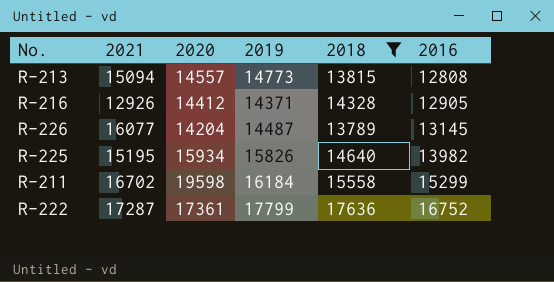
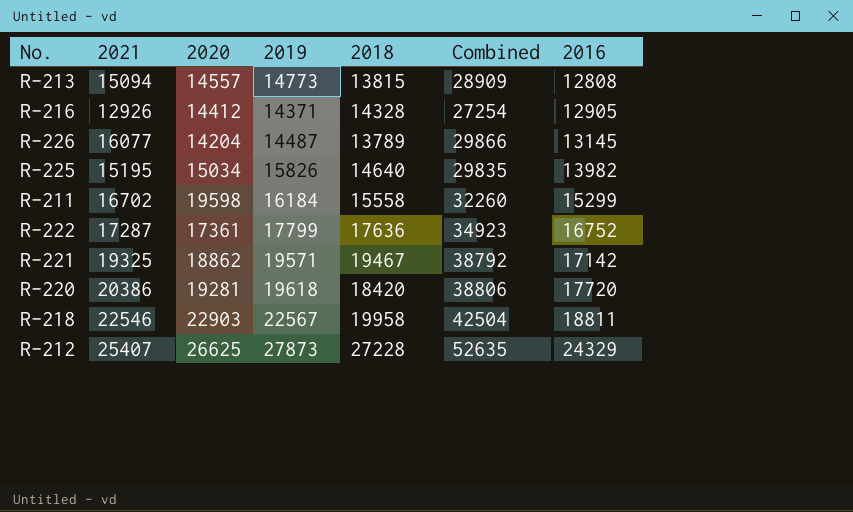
filter: 2018 <= 17636 -> none
column Combined | formula: none -> [2021] + [2018]
R-225 | 2020: 15934 -> 15034

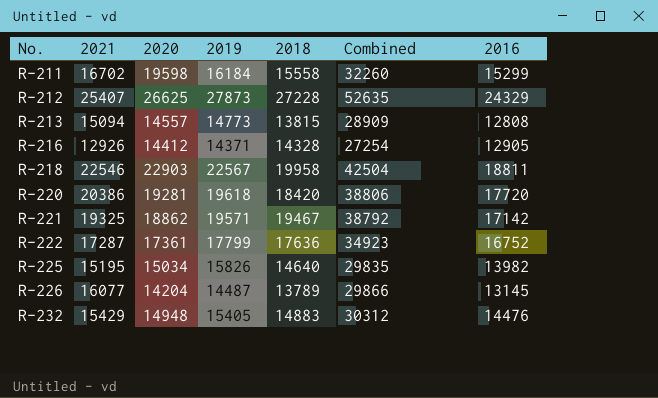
row order: 2016 ascending -> No. ascending
row R-232: none -> 15429 | 14948 | 15405 | 14883 | 30312 | 14476

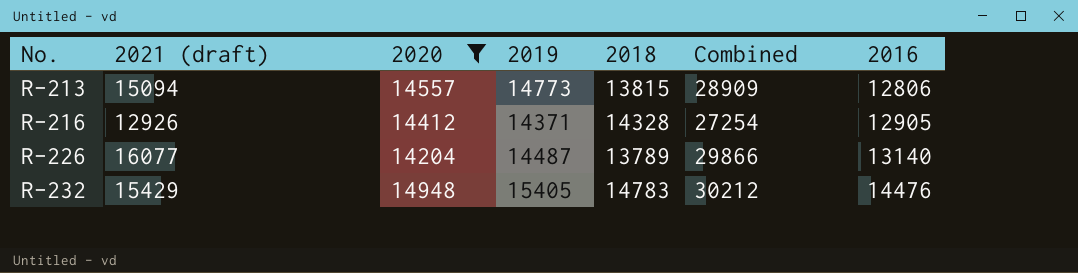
filter: none -> 2020 <= 14948
column name: 2021 -> 2021 (draft)
R-213 | 2016: 12808 -> 12806
R-226 | 2016: 13145 -> 13140
R-232 | 2018: 14883 -> 14783
R-232 | Combined: 30312 -> 30212

